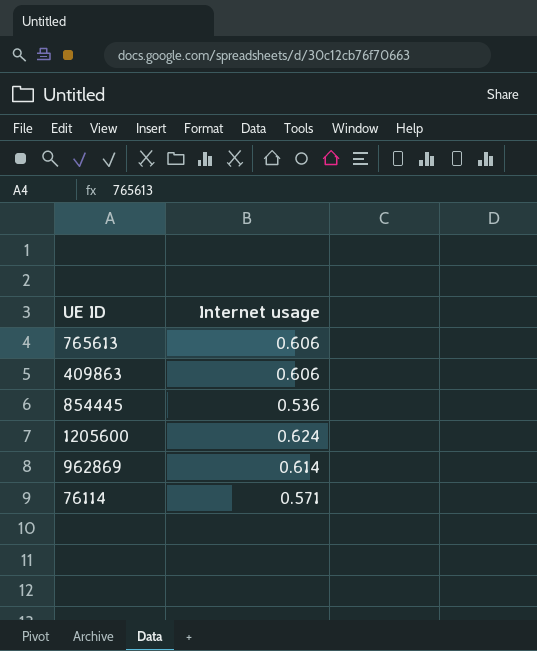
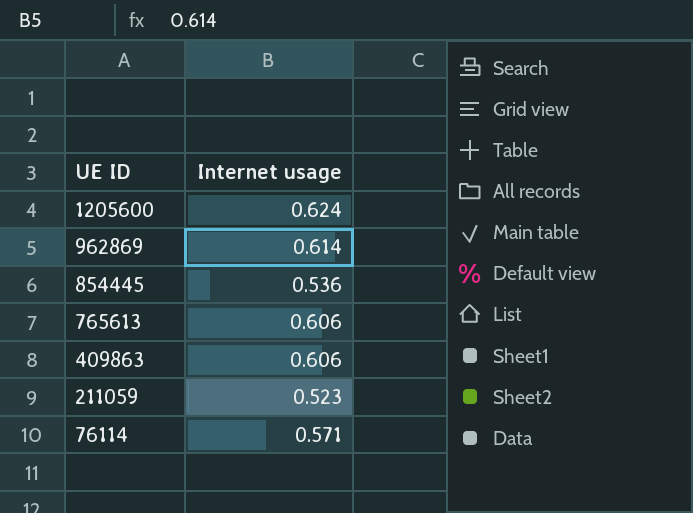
row order: none -> UE ID descending
row 211059: none -> 0.523

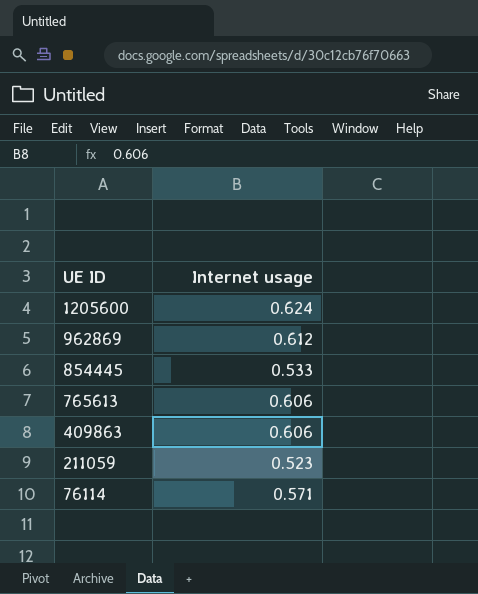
962869 | Internet usage: 0.614 -> 0.612
854445 | Internet usage: 0.536 -> 0.533

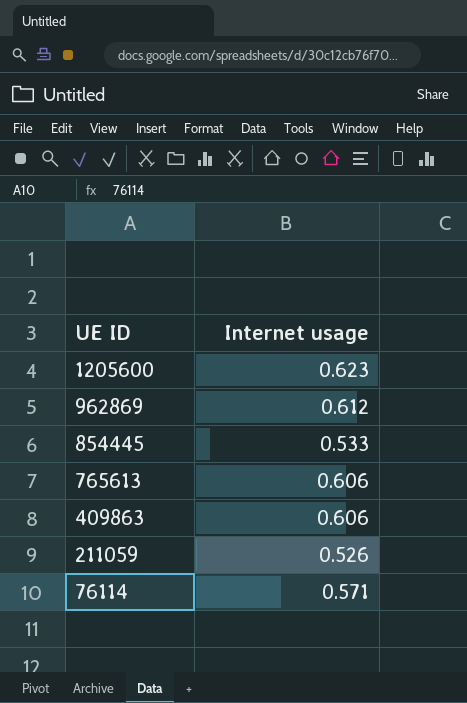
1205600 | Internet usage: 0.624 -> 0.623
211059 | Internet usage: 0.523 -> 0.526

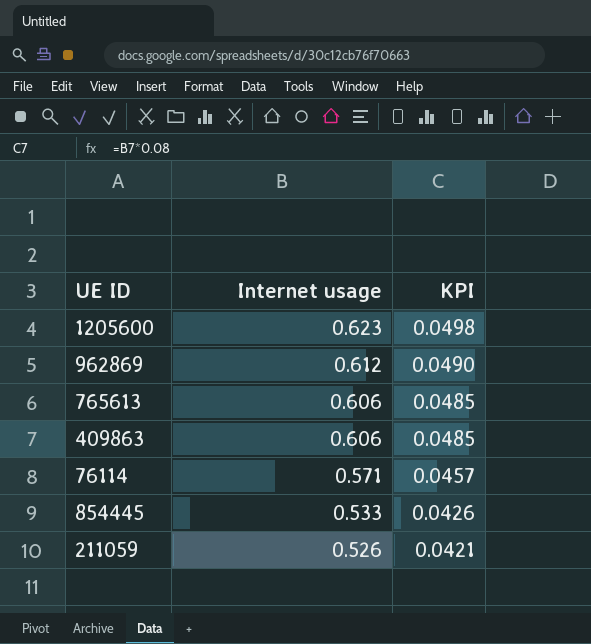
row order: UE ID descending -> Internet usage descending
column KPI | formula: none -> [Internet usage] * 0.08

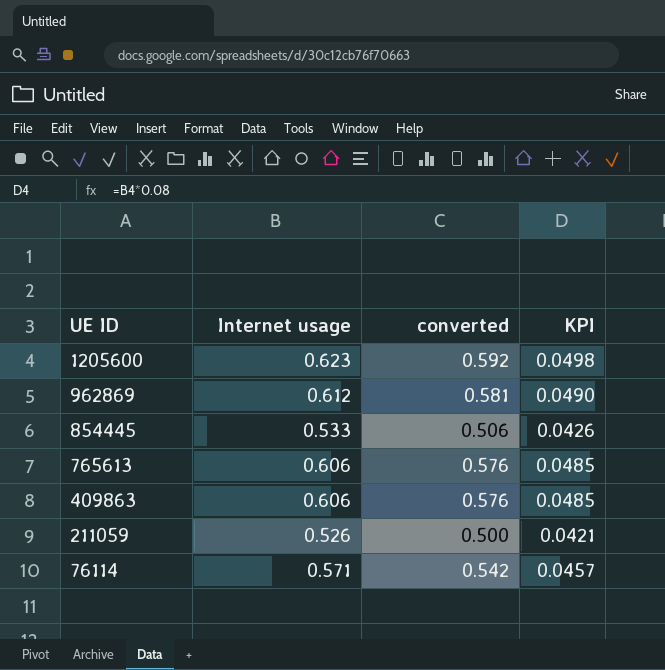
row order: Internet usage descending -> UE ID descending
column converted | formula: none -> [Internet usage] * 0.95

